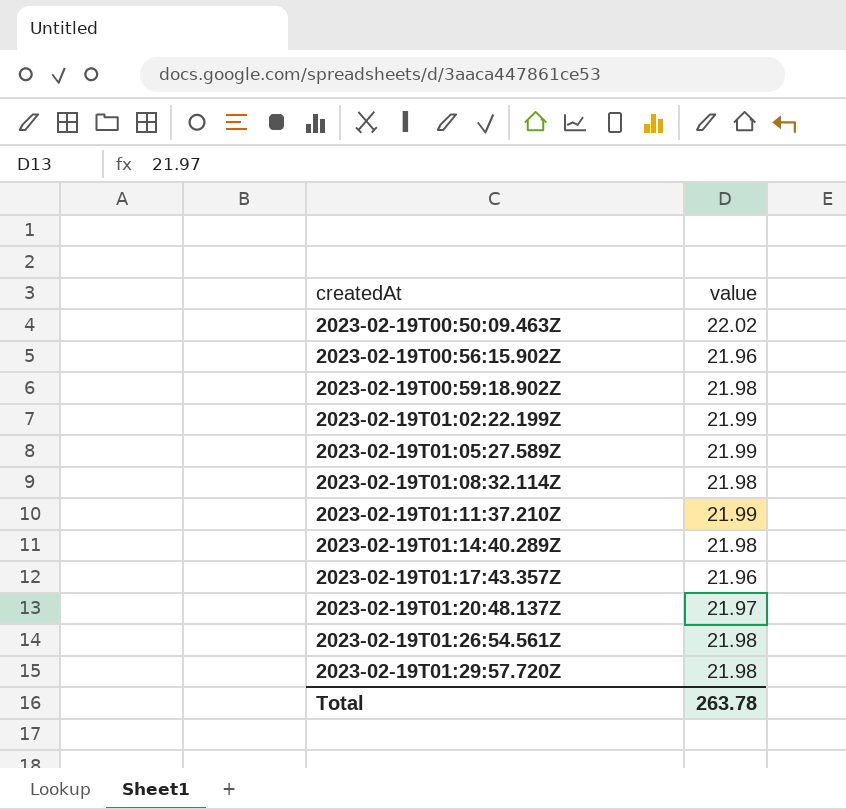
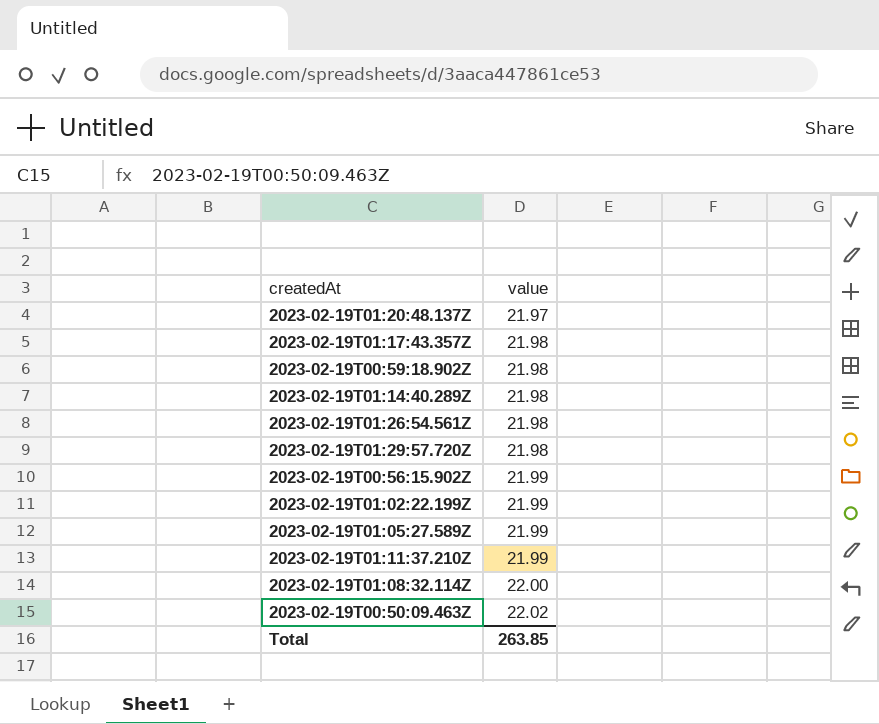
row order: createdAt ascending -> value ascending
2023-02-19T01:17:43.357Z | value: 21.96 -> 21.98
2023-02-19T00:56:15.902Z | value: 21.96 -> 21.99
2023-02-19T01:08:32.114Z | value: 21.98 -> 22.00
Total | value: 263.78 -> 263.85

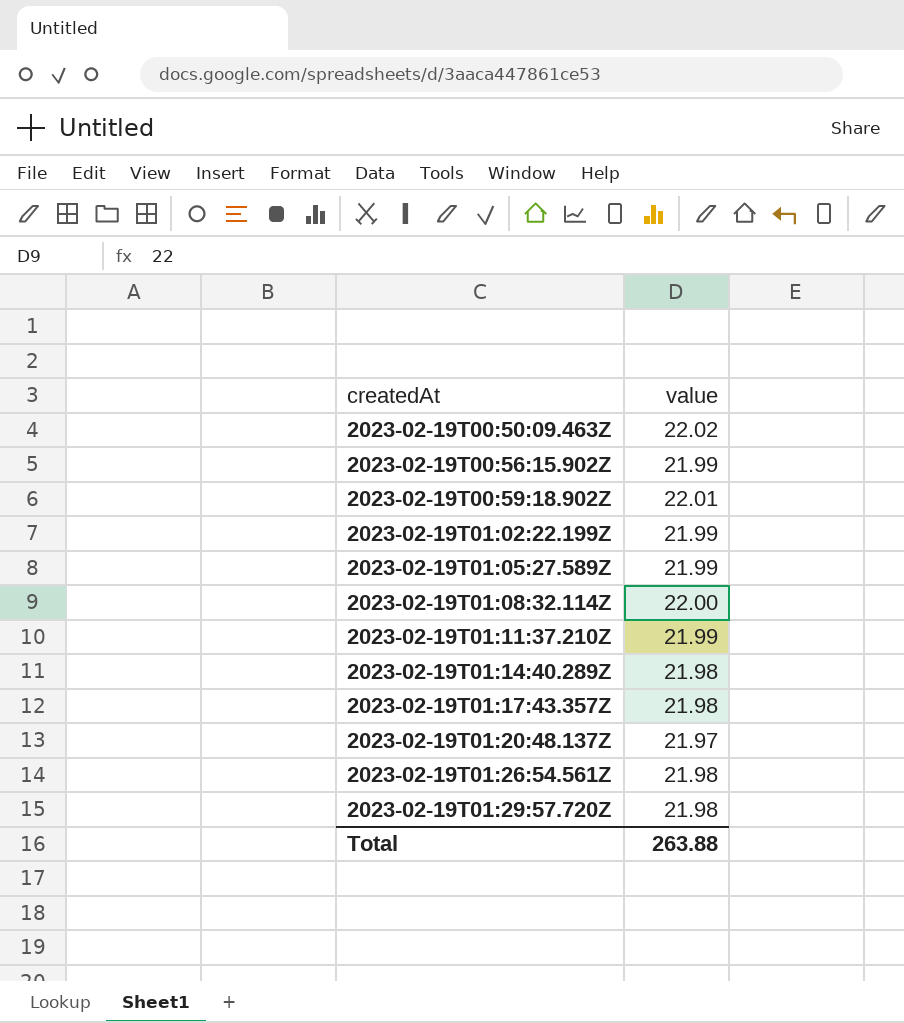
row order: value ascending -> createdAt ascending
2023-02-19T00:59:18.902Z | value: 21.98 -> 22.01
Total | value: 263.85 -> 263.88

